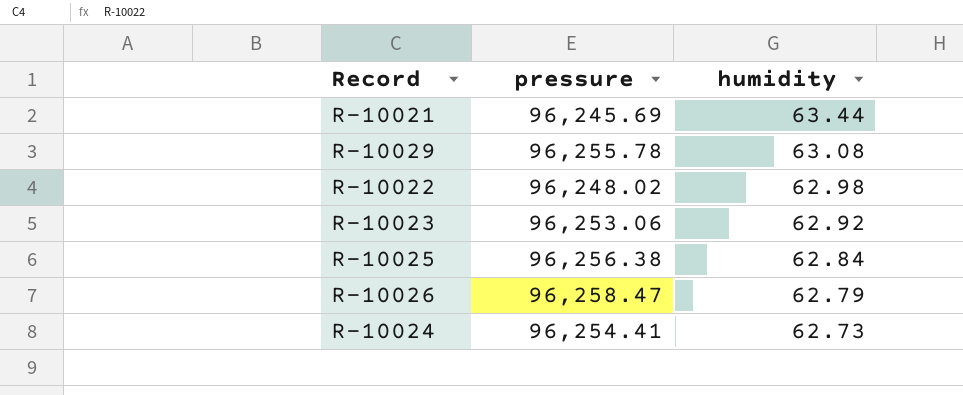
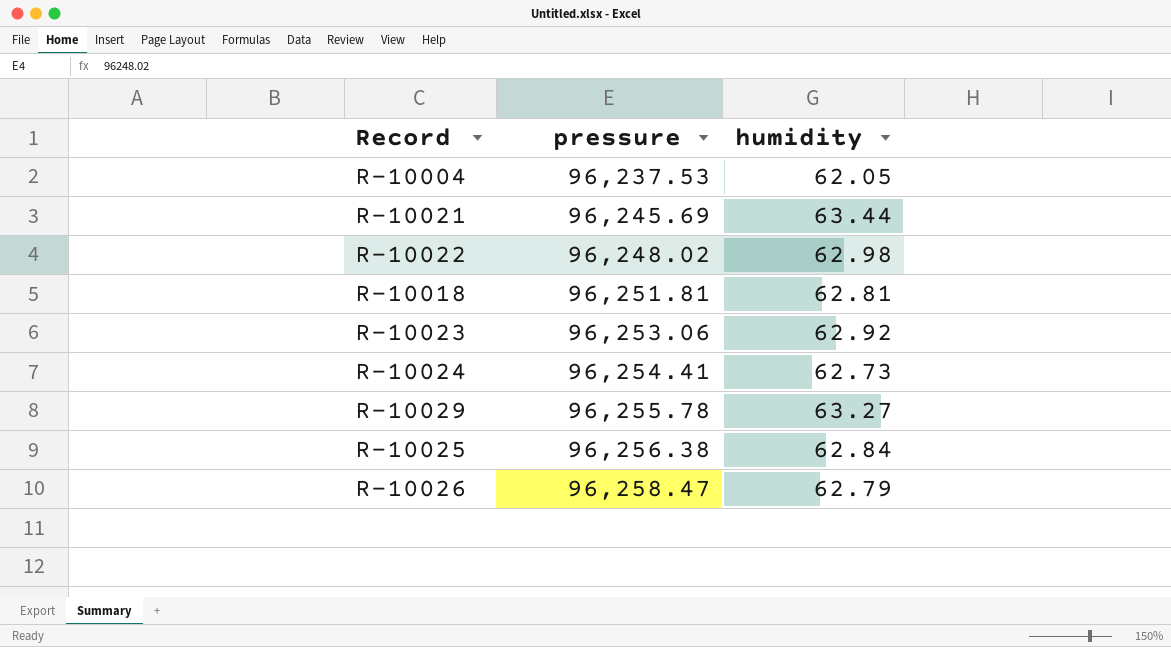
row order: humidity descending -> pressure ascending
row R-10004: none -> 96,237.53 | 62.05
row R-10018: none -> 96,251.81 | 62.81
R-10029 | humidity: 63.08 -> 63.27

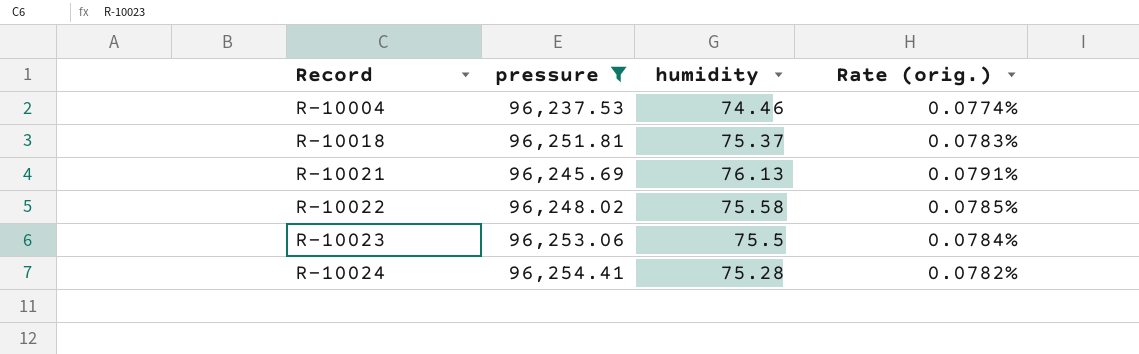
filter: none -> pressure <= 96,254.41
row order: pressure ascending -> Record ascending
column Rate (orig.) | formula: none -> [humidity] / [pressure]
R-10004 | humidity: 62.05 -> 74.46
R-10018 | humidity: 62.81 -> 75.37
R-10021 | humidity: 63.44 -> 76.13
R-10022 | humidity: 62.98 -> 75.58
R-10023 | humidity: 62.92 -> 75.5
R-10024 | humidity: 62.73 -> 75.28

